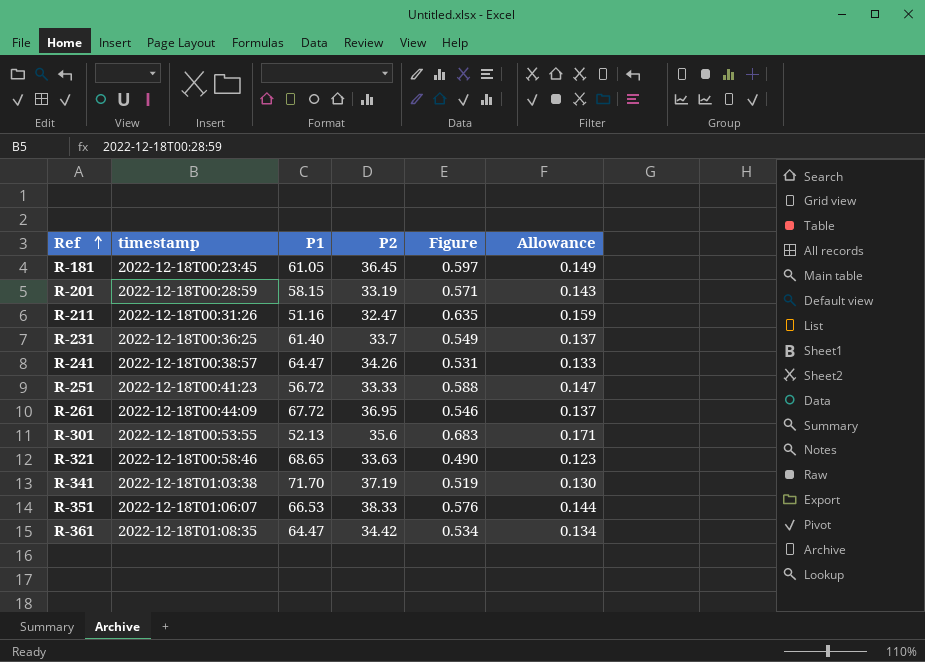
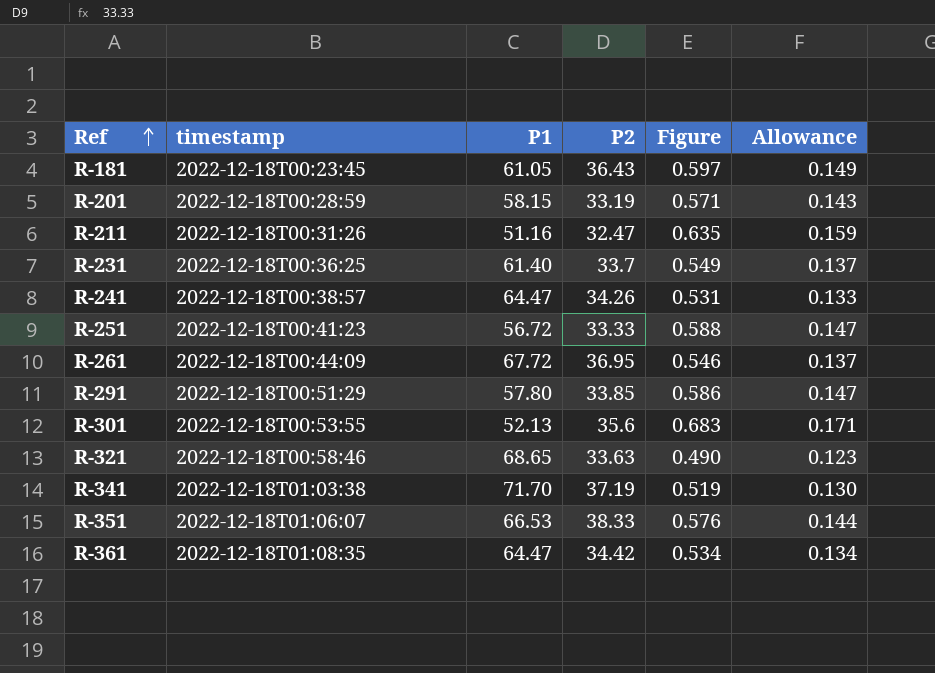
R-181 | P2: 36.45 -> 36.43
row R-291: none -> 2022-12-18T00:51:29 | 57.80 | 33.85 | 0.586 | 0.147

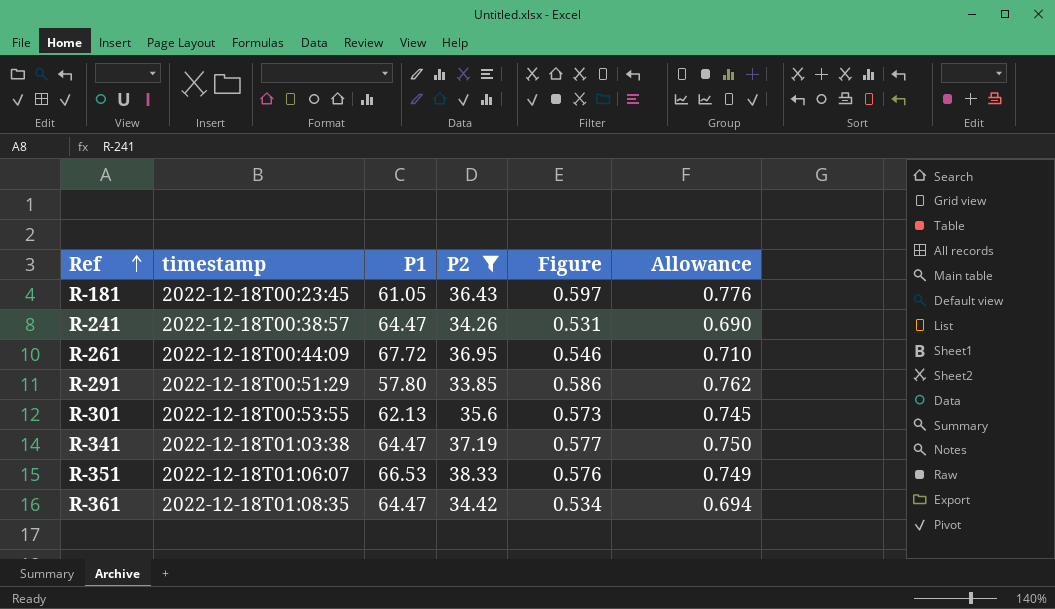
filter: none -> P2 >= 33.85
column Allowance | formula: [Figure] * 0.25 -> [Figure] * 1.3
R-301 | P1: 52.13 -> 62.13
R-301 | Figure: 0.683 -> 0.573
R-341 | P1: 71.70 -> 64.47
R-341 | Figure: 0.519 -> 0.577

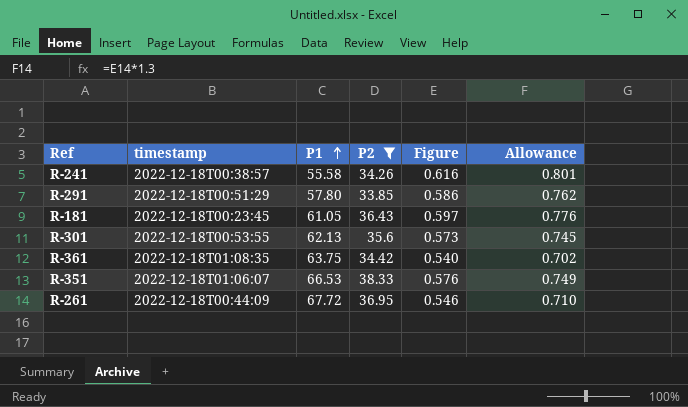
row order: Ref ascending -> P1 ascending
row R-341: 2022-12-18T01:03:38 | 64.47 | 37.19 | 0.577 | 0.750 -> none
R-241 | P1: 64.47 -> 55.58
R-241 | Figure: 0.531 -> 0.616
R-241 | Allowance: 0.690 -> 0.801
R-361 | P1: 64.47 -> 63.75
R-361 | Figure: 0.534 -> 0.540
R-361 | Allowance: 0.694 -> 0.702

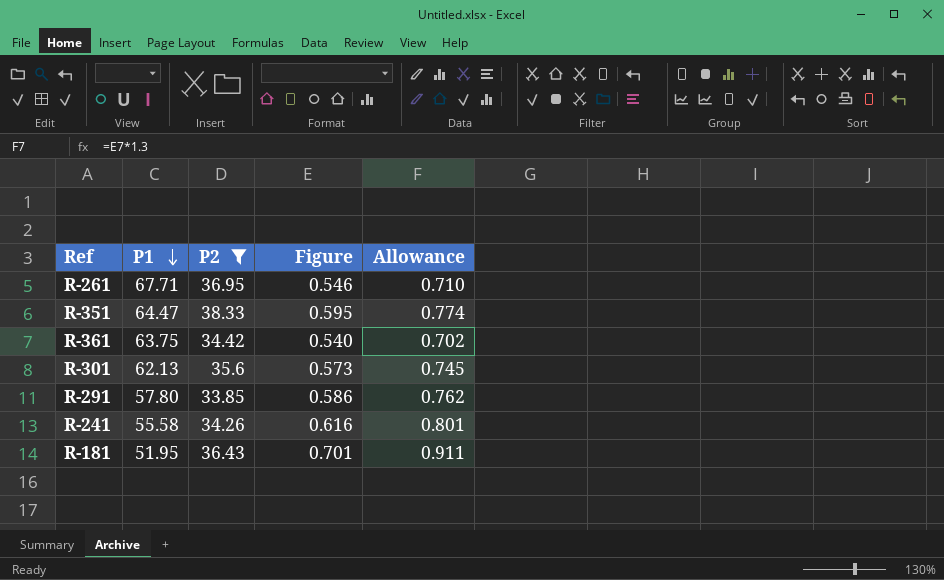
row order: P1 ascending -> P1 descending
column timestamp | position: 2 -> none
R-261 | P1: 67.72 -> 67.71
R-351 | P1: 66.53 -> 64.47
R-351 | Figure: 0.576 -> 0.595
R-351 | Allowance: 0.749 -> 0.774
R-181 | P1: 61.05 -> 51.95
R-181 | Figure: 0.597 -> 0.701
R-181 | Allowance: 0.776 -> 0.911

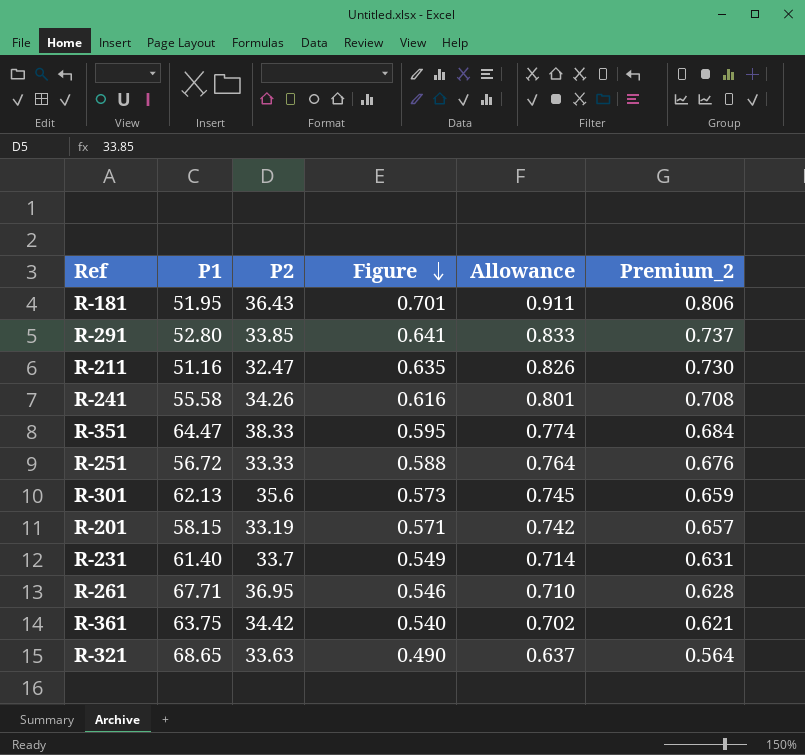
filter: P2 >= 33.85 -> none
row order: P1 descending -> Figure descending
column Premium_2 | formula: none -> [Figure] * 1.15
R-291 | P1: 57.80 -> 52.80
R-291 | Figure: 0.586 -> 0.641
R-291 | Allowance: 0.762 -> 0.833

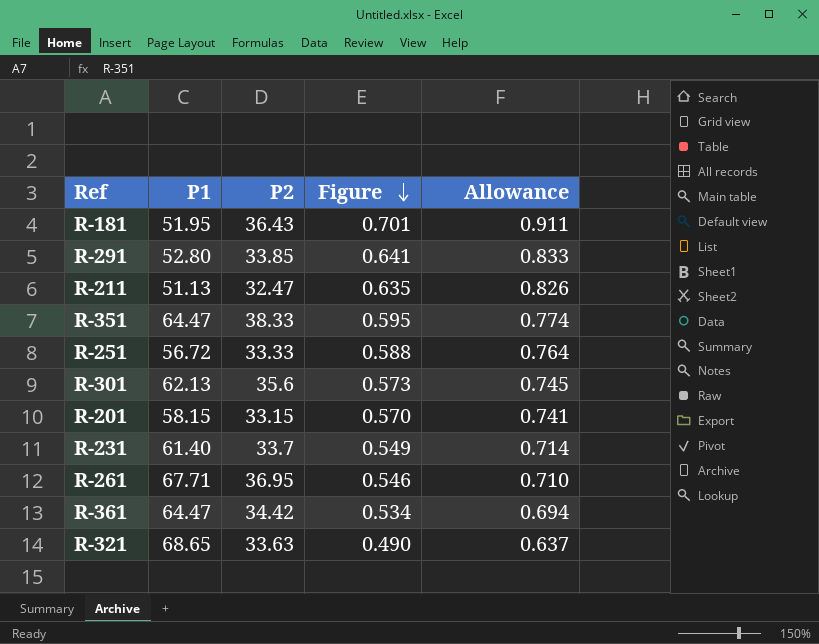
column Premium_2 | formula: [Figure] * 1.15 -> none
row R-241: 55.58 | 34.26 | 0.616 | 0.801 | 0.708 -> none
R-211 | P1: 51.16 -> 51.13
R-201 | P2: 33.19 -> 33.15
R-201 | Figure: 0.571 -> 0.570
R-201 | Allowance: 0.742 -> 0.741
R-361 | P1: 63.75 -> 64.47
R-361 | Figure: 0.540 -> 0.534
R-361 | Allowance: 0.702 -> 0.694

